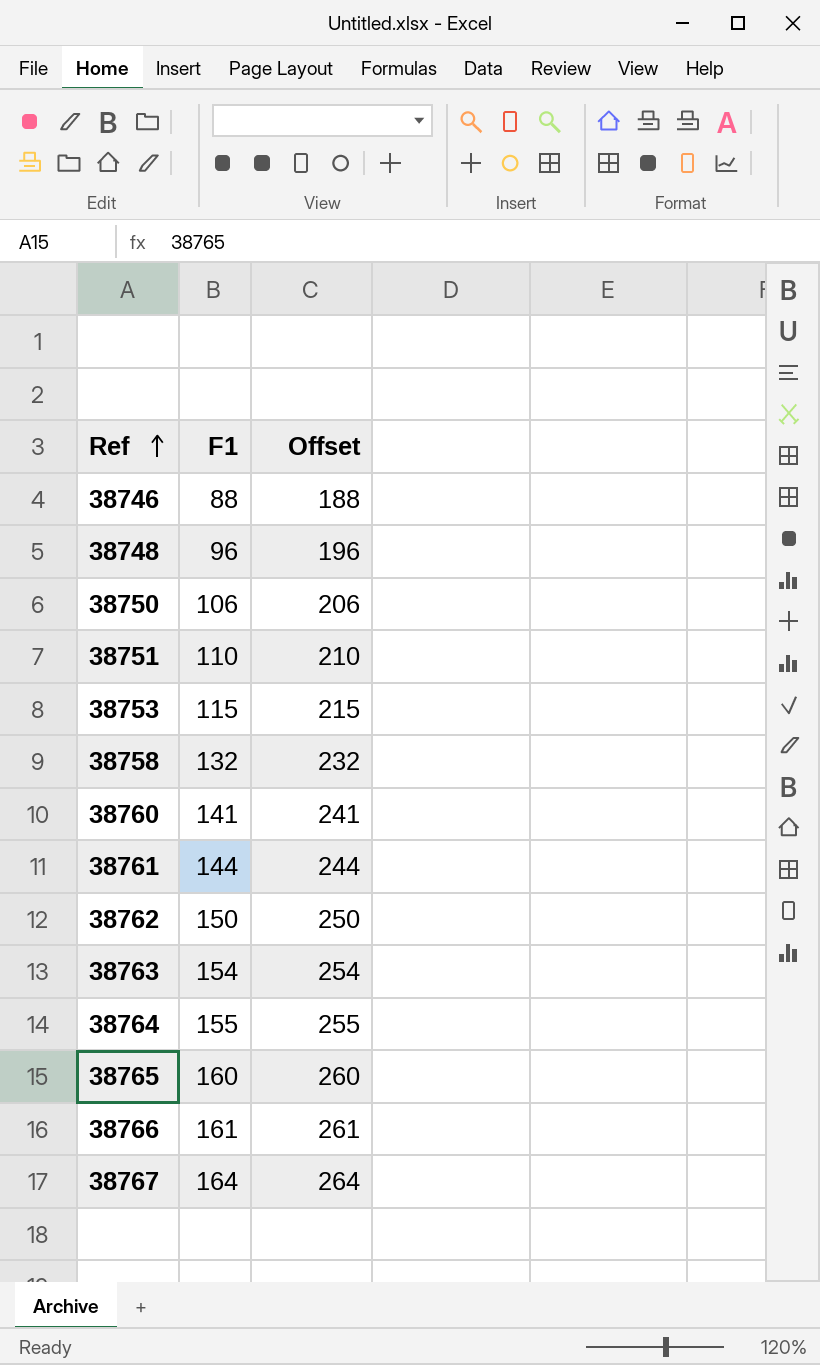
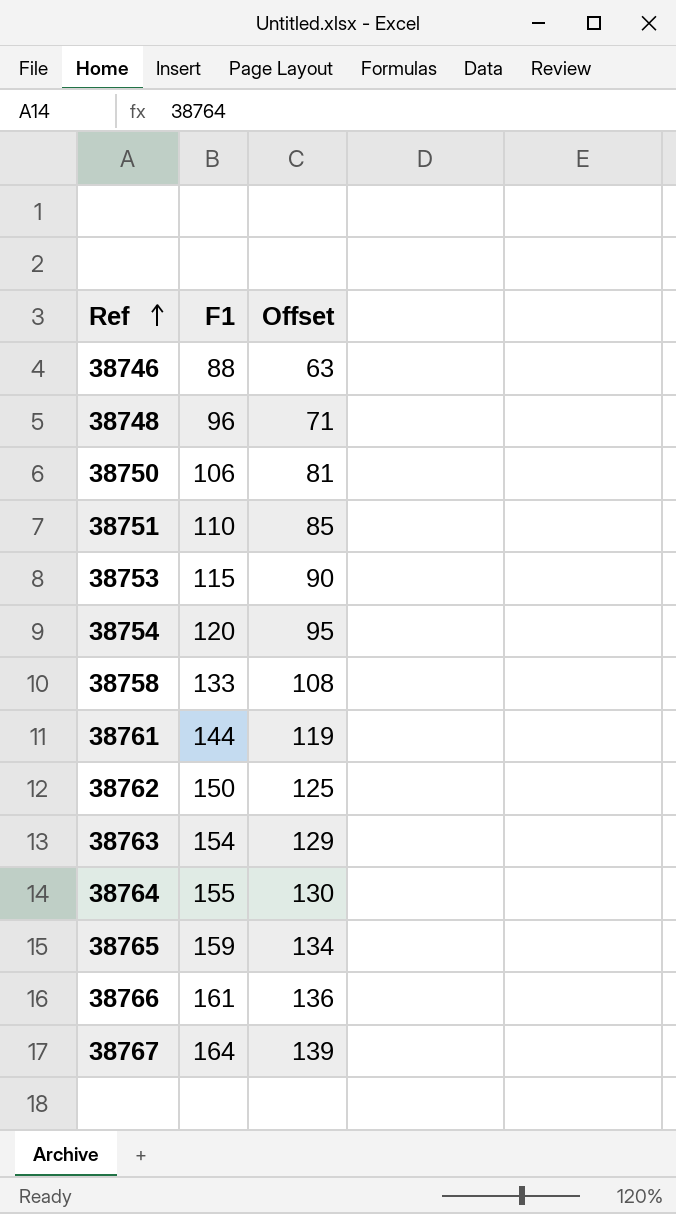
column Offset | formula: [F1] + 100 -> [F1] - 25
row 38760: 141 | 241 -> none
row 38754: none -> 120 | 95
38758 | F1: 132 -> 133
38765 | F1: 160 -> 159

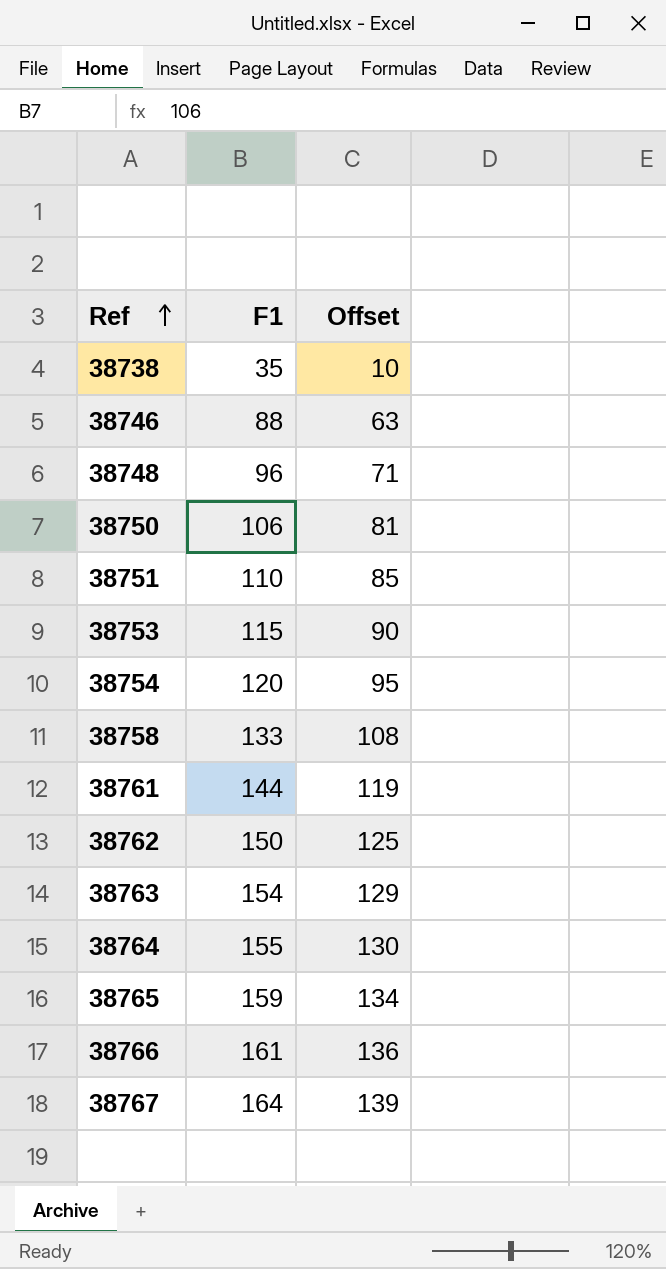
row 38738: none -> 35 | 10

